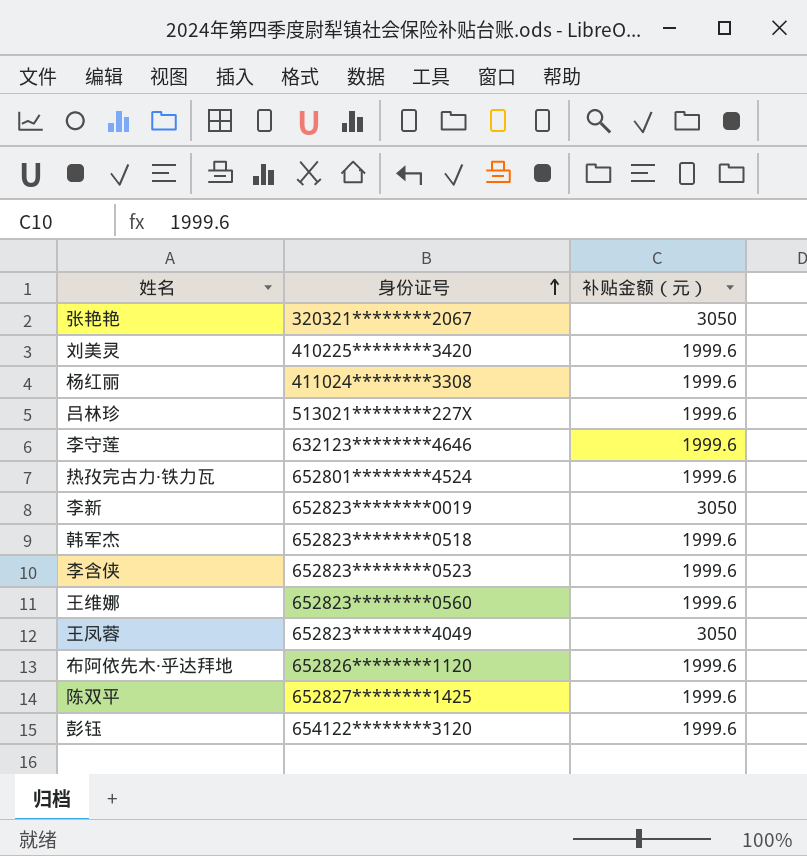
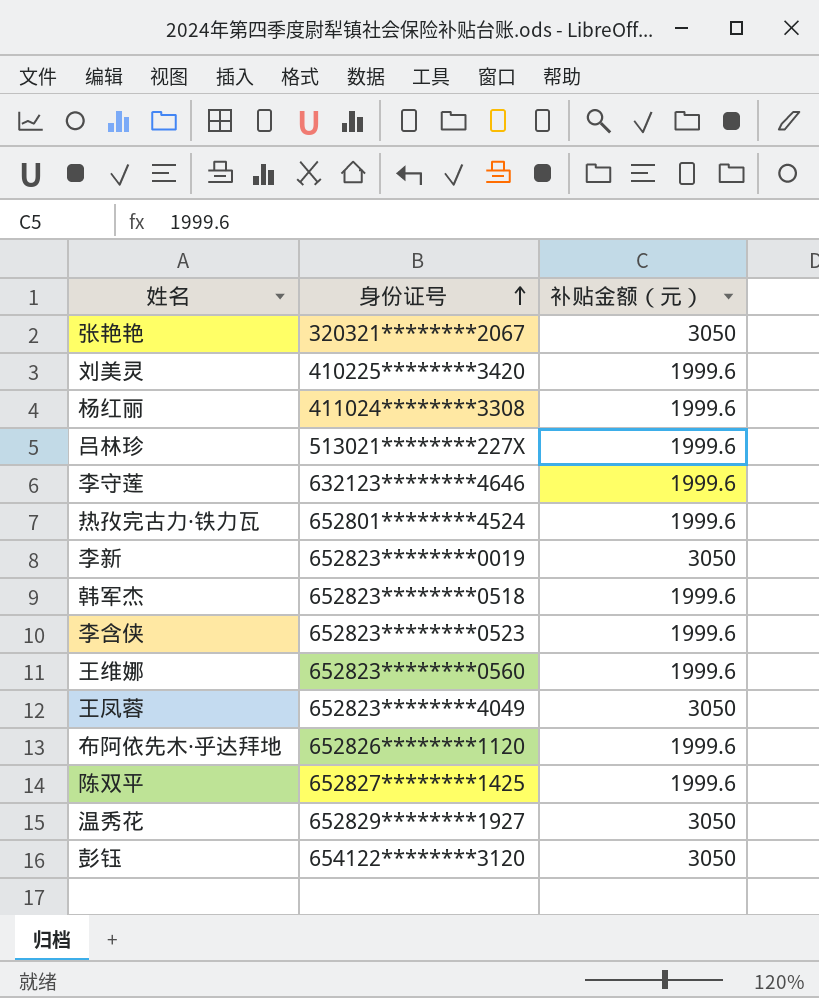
row 温秀花: none -> 652829********1927 | 3050
彭钰 | 补贴金额（元）: 1999.6 -> 3050

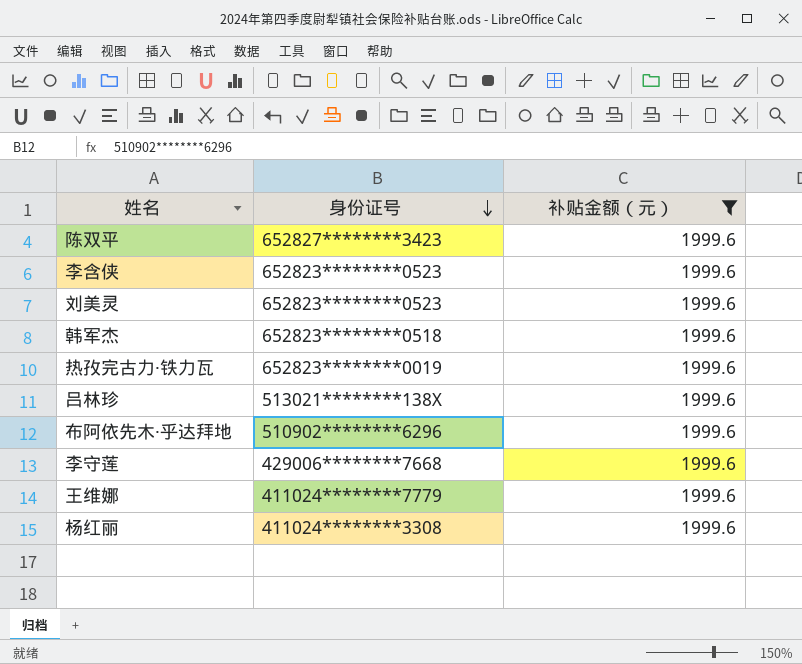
filter: none -> 补贴金额（元） = 1999.6
row order: 身份证号 ascending -> 身份证号 descending
陈双平 | 身份证号: 652827********1425 -> 652827********3423
刘美灵 | 身份证号: 410225********3420 -> 652823********0523
热孜完古力·铁力瓦 | 身份证号: 652801********4524 -> 652823********0019
吕林珍 | 身份证号: 513021********227X -> 513021********138X
布阿依先木·乎达拜地 | 身份证号: 652826********1120 -> 510902********6296
李守莲 | 身份证号: 632123********4646 -> 429006********7668
王维娜 | 身份证号: 652823********0560 -> 411024********7779

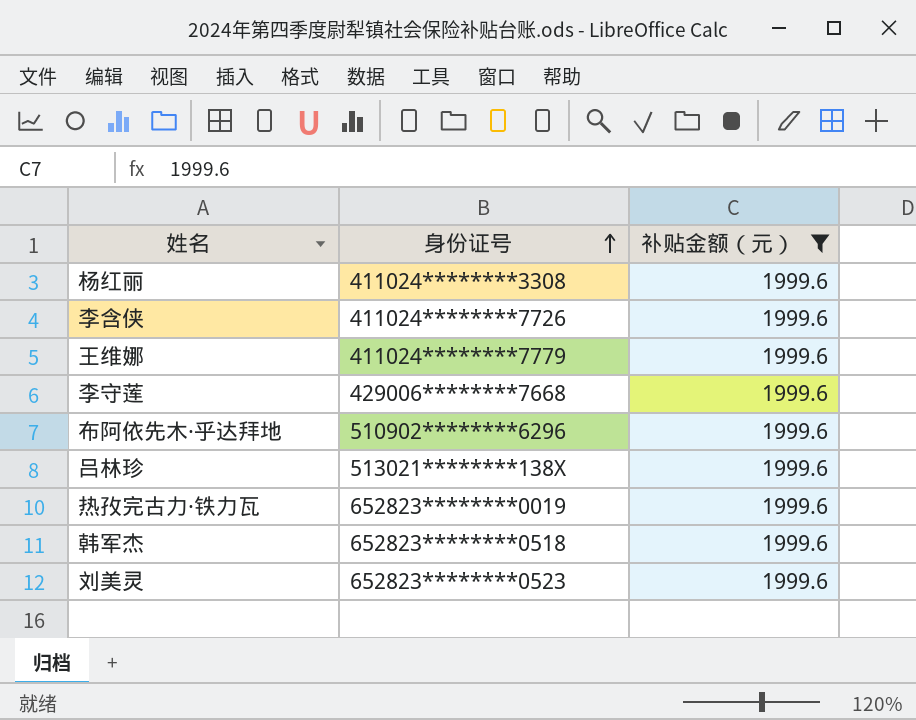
row order: 身份证号 descending -> 身份证号 ascending
row 陈双平: 652827********3423 | 1999.6 -> none
李含侠 | 身份证号: 652823********0523 -> 411024********7726

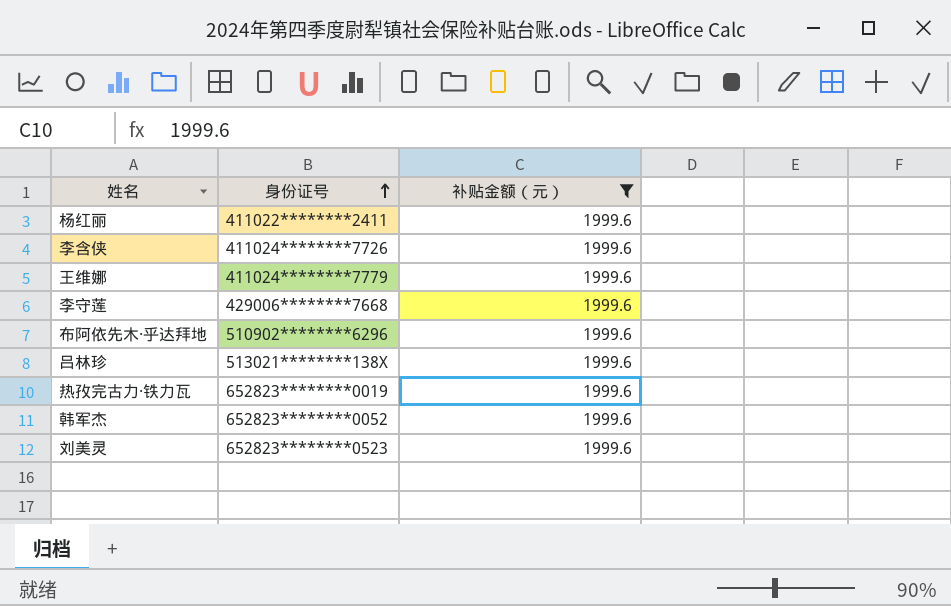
杨红丽 | 身份证号: 411024********3308 -> 411022********2411
韩军杰 | 身份证号: 652823********0518 -> 652823********0052

